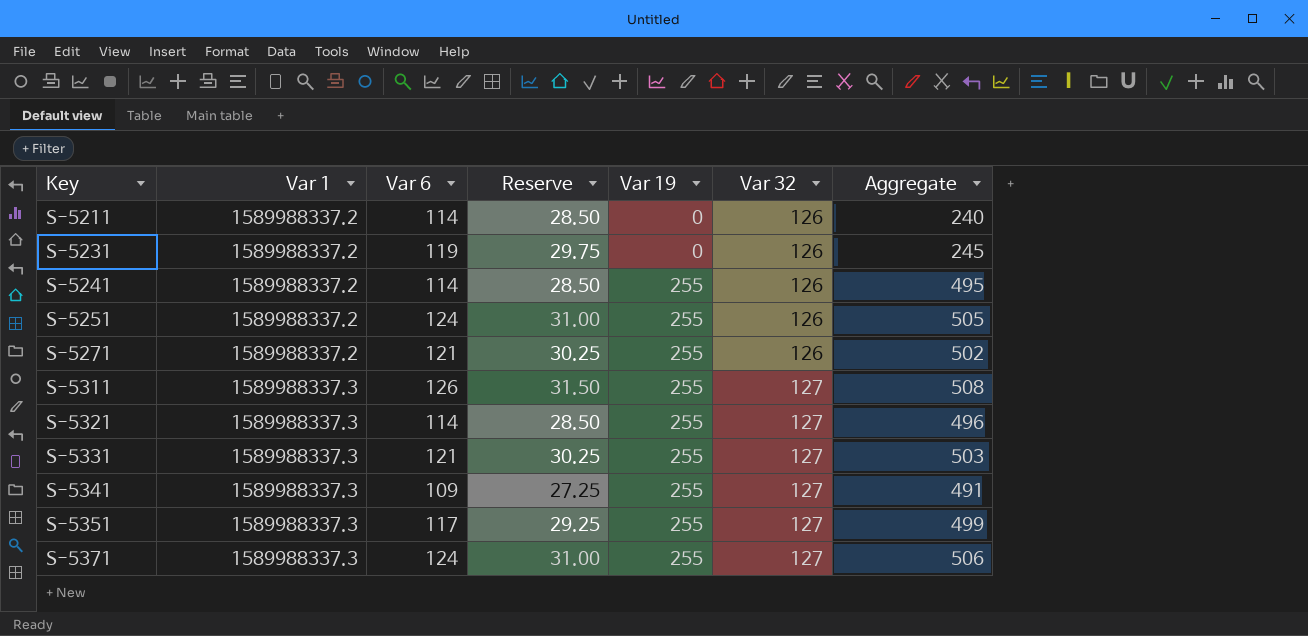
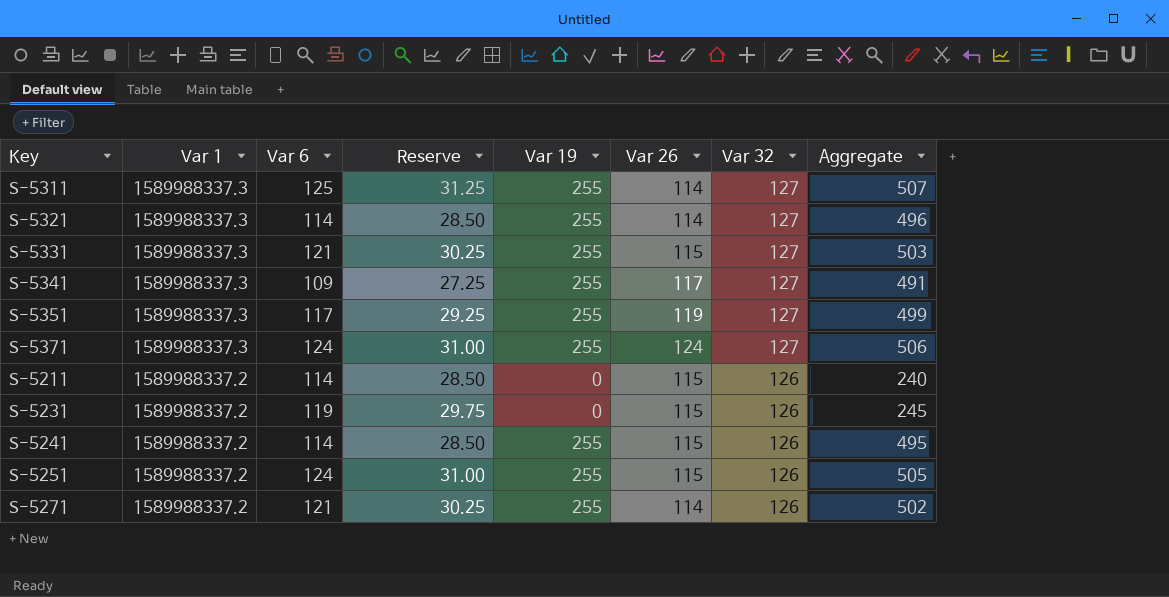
row order: Key ascending -> Var 1 descending
column Var 26 | position: none -> 6
S-5311 | Var 6: 126 -> 125
S-5311 | Reserve: 31.50 -> 31.25
S-5311 | Aggregate: 508 -> 507

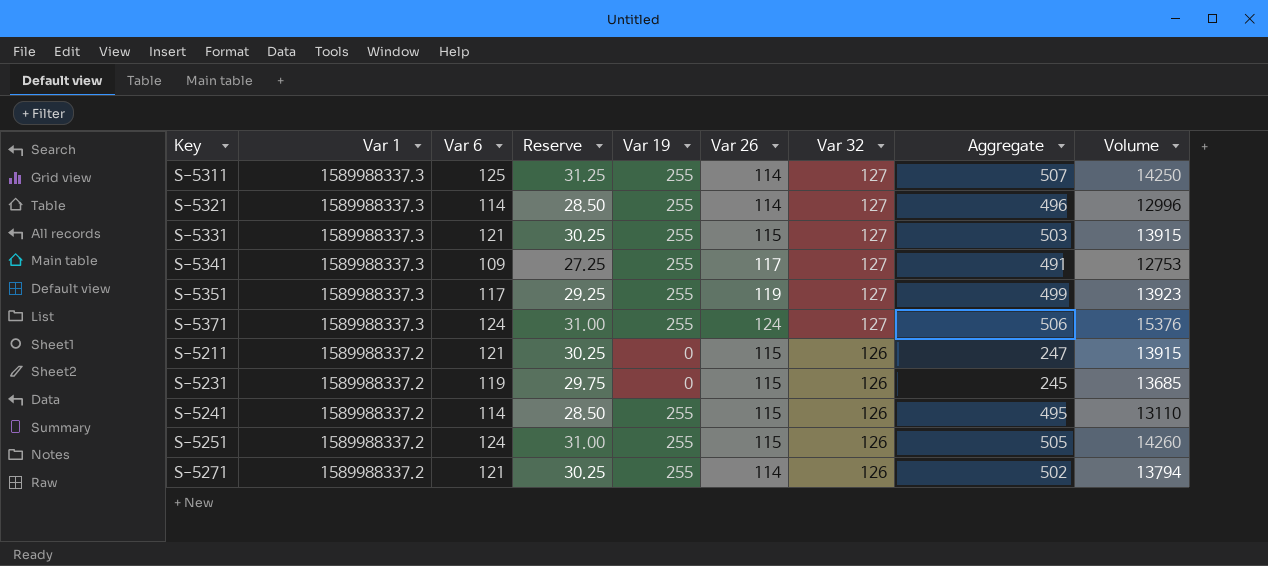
column Volume | formula: none -> [Var 6] * [Var 26]
S-5211 | Var 6: 114 -> 121
S-5211 | Reserve: 28.50 -> 30.25
S-5211 | Aggregate: 240 -> 247

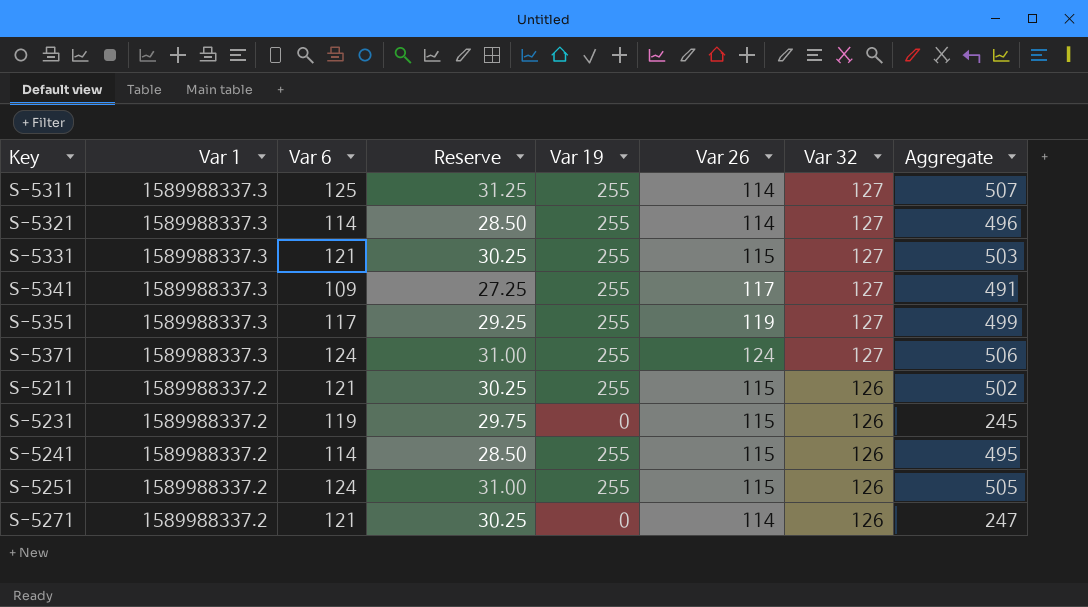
column Volume | formula: [Var 6] * [Var 26] -> none
S-5211 | Var 19: 0 -> 255
S-5211 | Aggregate: 247 -> 502
S-5271 | Var 19: 255 -> 0
S-5271 | Aggregate: 502 -> 247

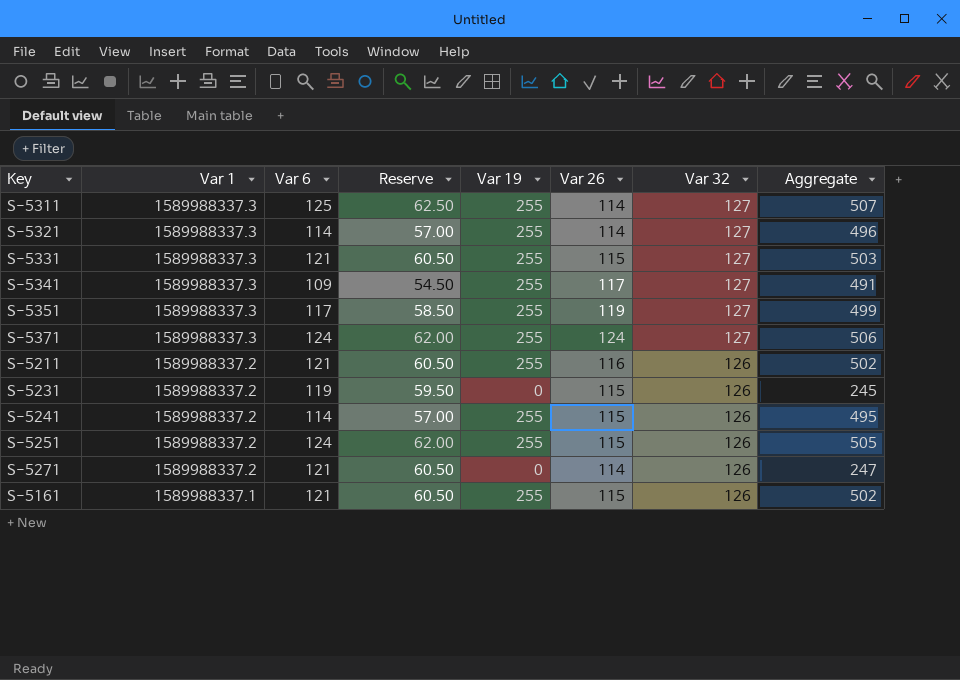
column Reserve | formula: [Var 6] * 0.25 -> [Var 6] * 0.5
S-5211 | Var 26: 115 -> 116
row S-5161: none -> 1589988337.1 | 121 | 60.50 | 255 | 115 | 126 | 502

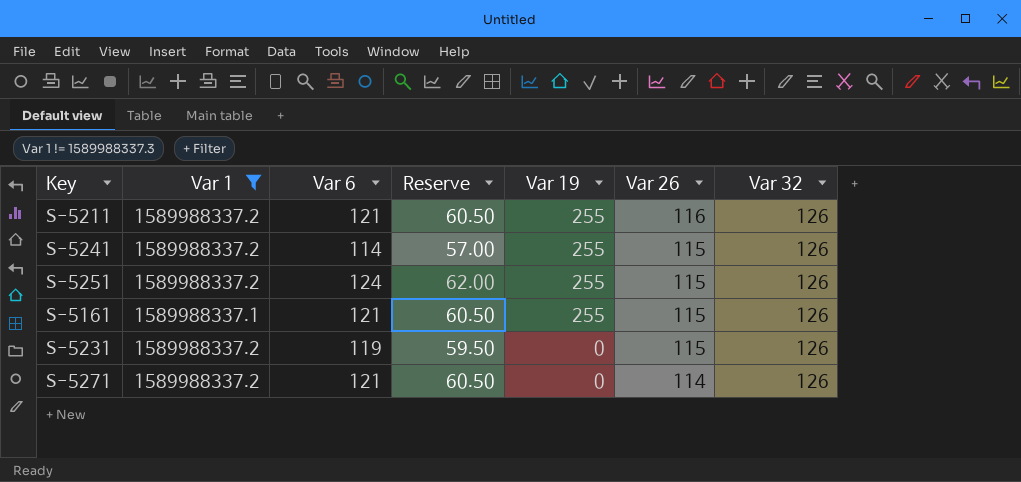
filter: none -> Var 1 != 1589988337.3
row order: Var 1 descending -> Var 19 descending
column Aggregate | formula: [Var 6] + [Var 19] + [Var 32] -> none

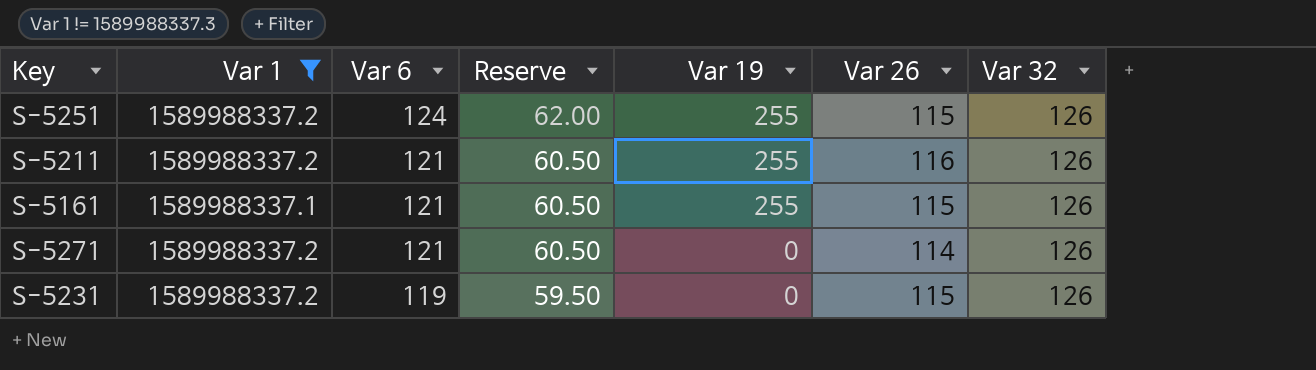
row order: Var 19 descending -> Var 6 descending
row S-5241: 1589988337.2 | 114 | 57.00 | 255 | 115 | 126 -> none

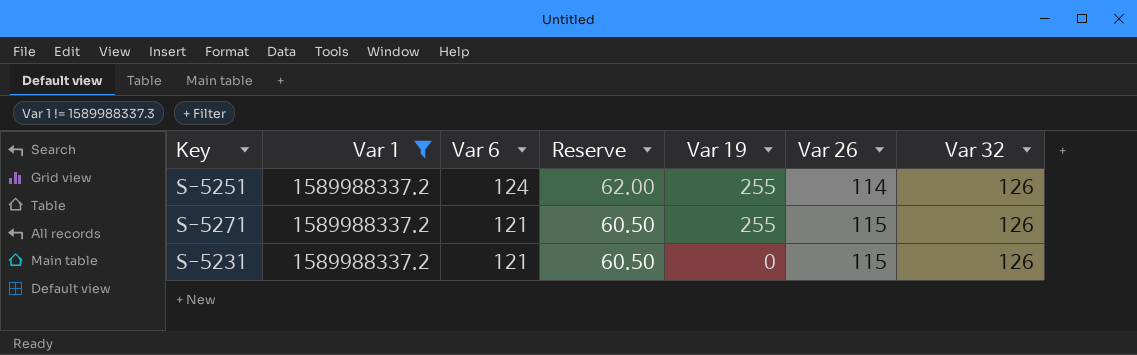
row S-5211: 1589988337.2 | 121 | 60.50 | 255 | 116 | 126 -> none
row S-5161: 1589988337.1 | 121 | 60.50 | 255 | 115 | 126 -> none
S-5251 | Var 26: 115 -> 114
S-5271 | Var 19: 0 -> 255
S-5271 | Var 26: 114 -> 115
S-5231 | Var 6: 119 -> 121
S-5231 | Reserve: 59.50 -> 60.50

